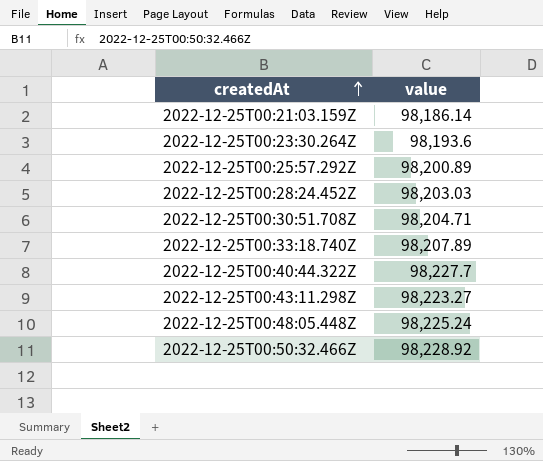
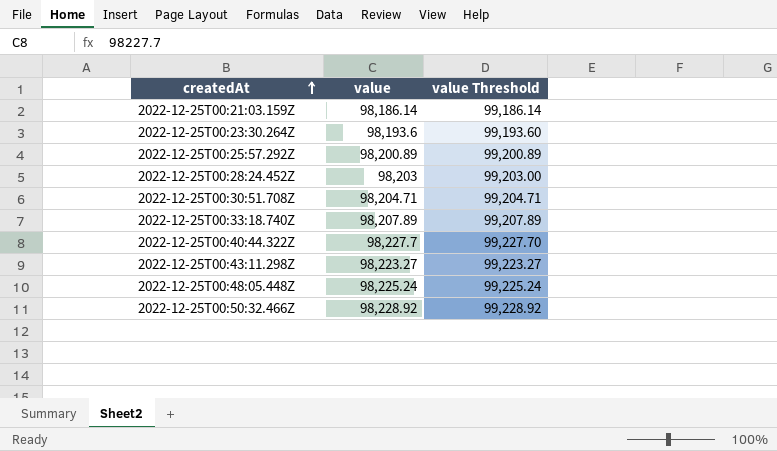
column value Threshold | formula: none -> [value] + 1000
2022-12-25T00:28:24.452Z | value: 98,203.03 -> 98,203

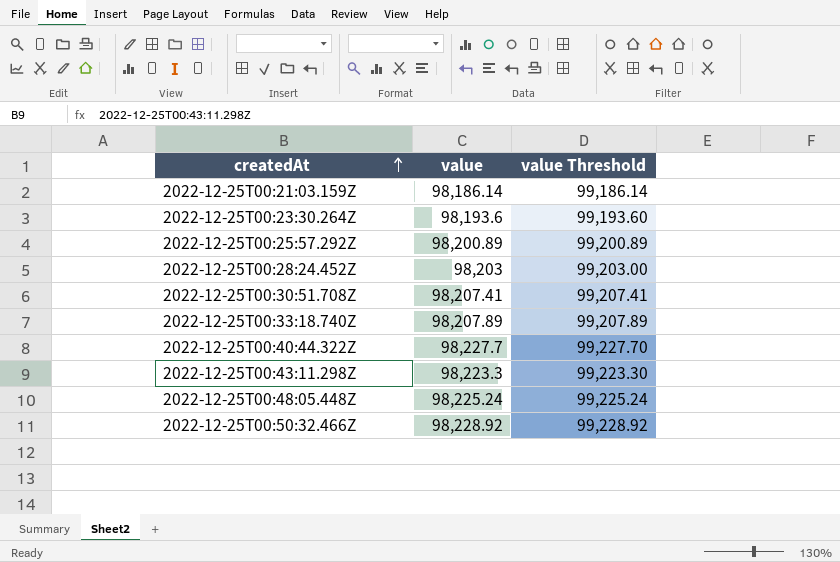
2022-12-25T00:30:51.708Z | value: 98,204.71 -> 98,207.41
2022-12-25T00:30:51.708Z | value Threshold: 99,204.71 -> 99,207.41
2022-12-25T00:43:11.298Z | value: 98,223.27 -> 98,223.3
2022-12-25T00:43:11.298Z | value Threshold: 99,223.27 -> 99,223.30

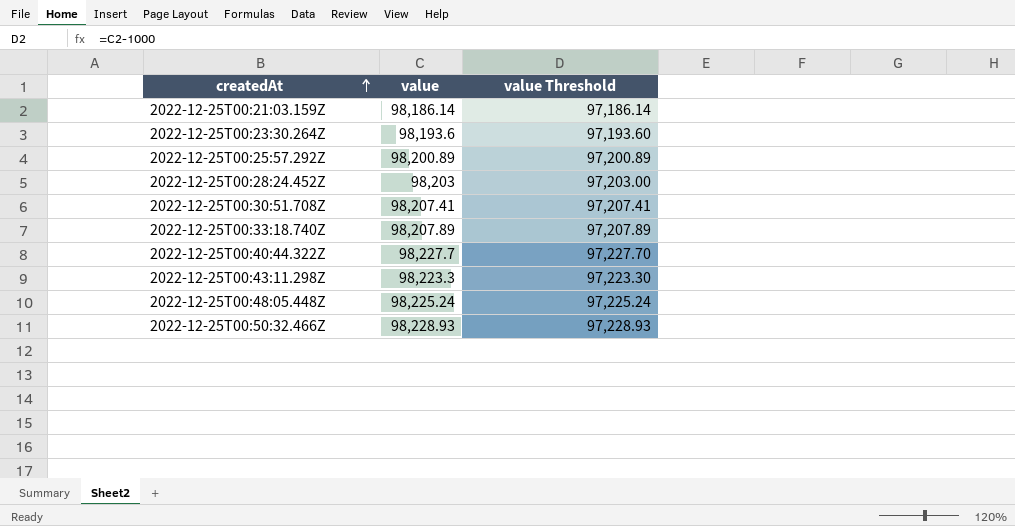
column value Threshold | formula: [value] + 1000 -> [value] - 1000
2022-12-25T00:50:32.466Z | value: 98,228.92 -> 98,228.93

